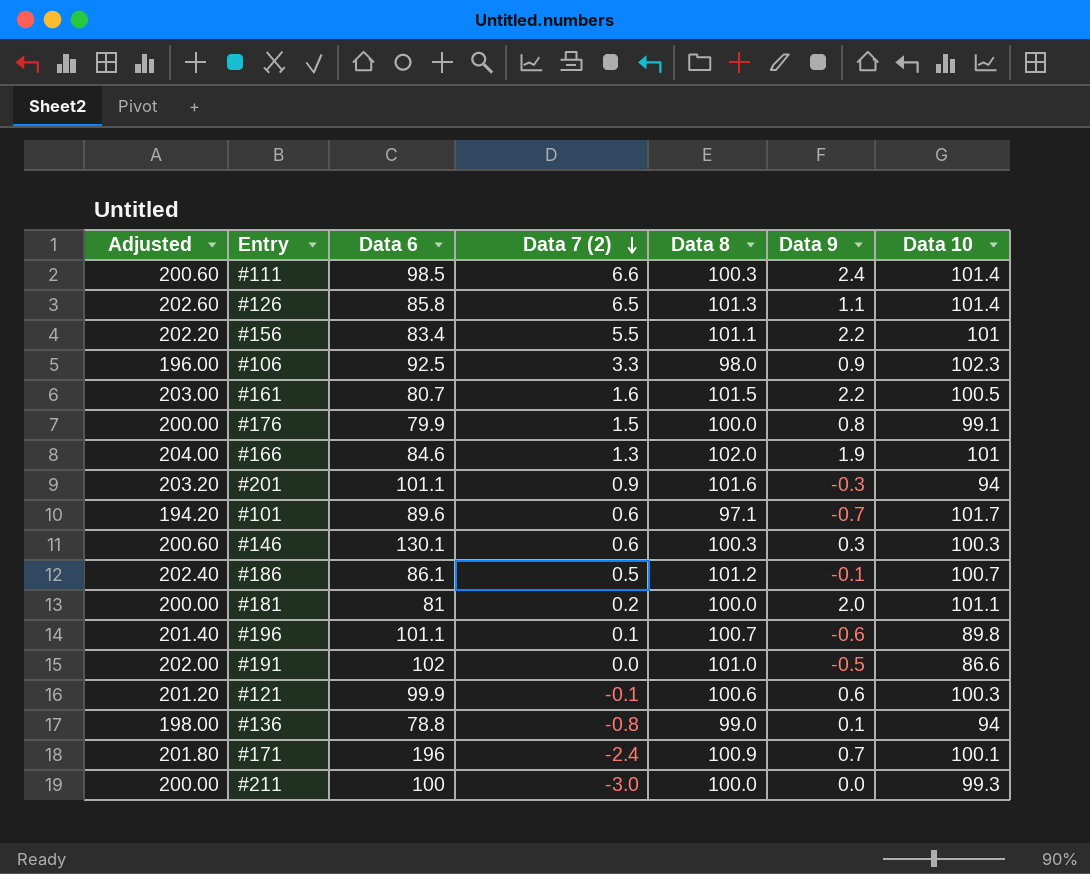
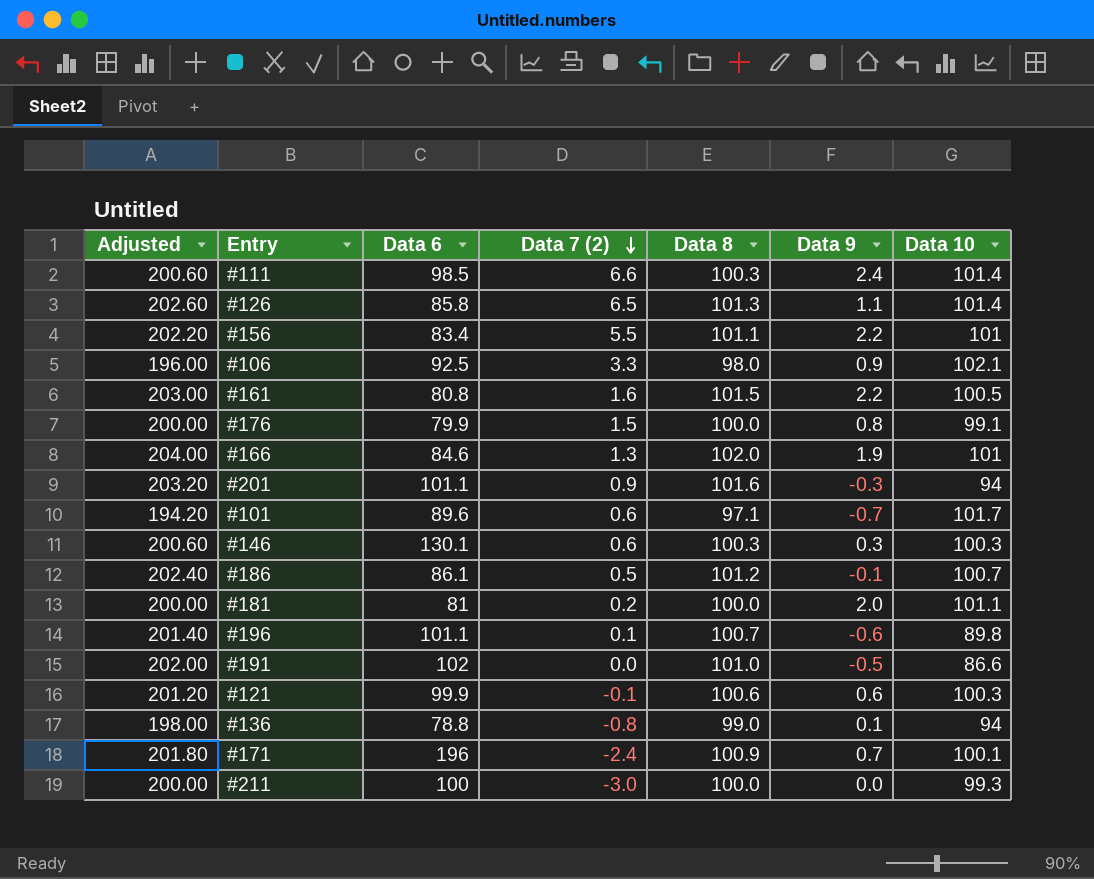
#106 | Data 10: 102.3 -> 102.1
#161 | Data 6: 80.7 -> 80.8

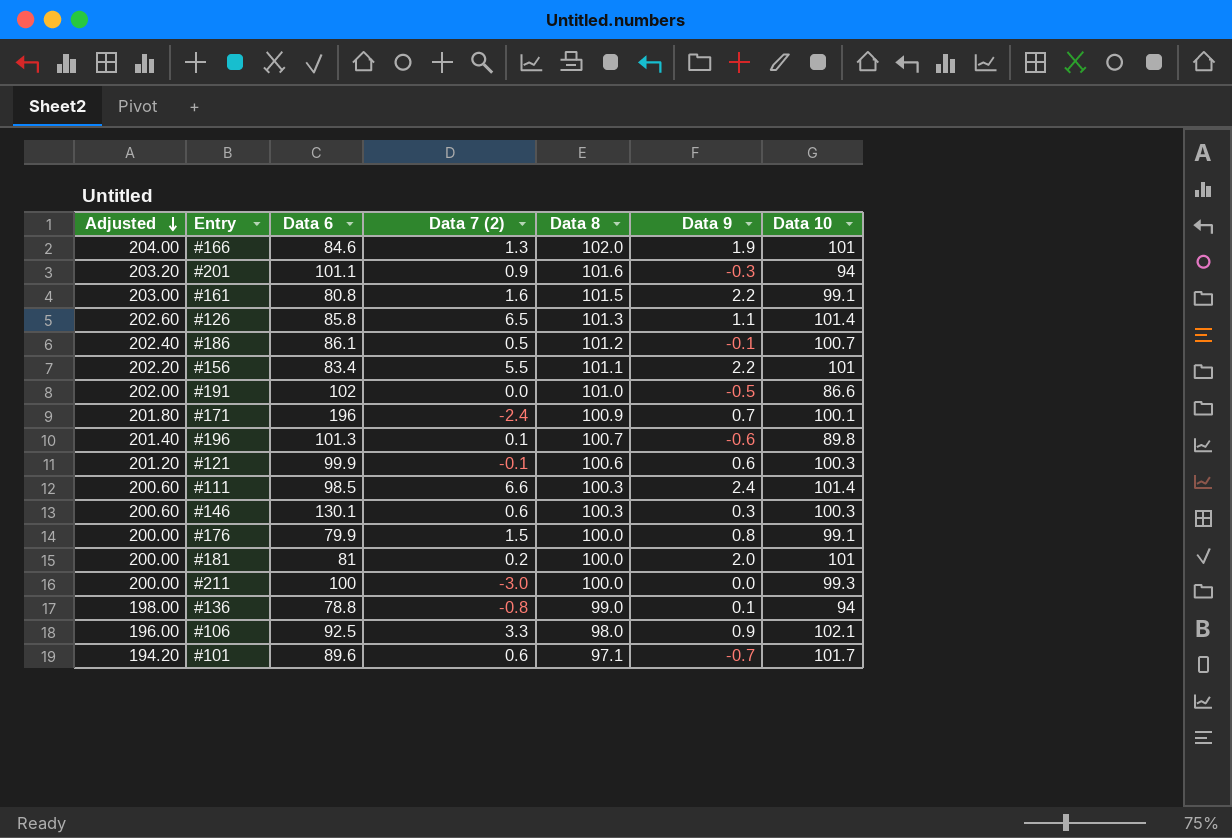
row order: Data 7 (2) descending -> Adjusted descending
#161 | Data 10: 100.5 -> 99.1
#196 | Data 6: 101.1 -> 101.3
#181 | Data 10: 101.1 -> 101

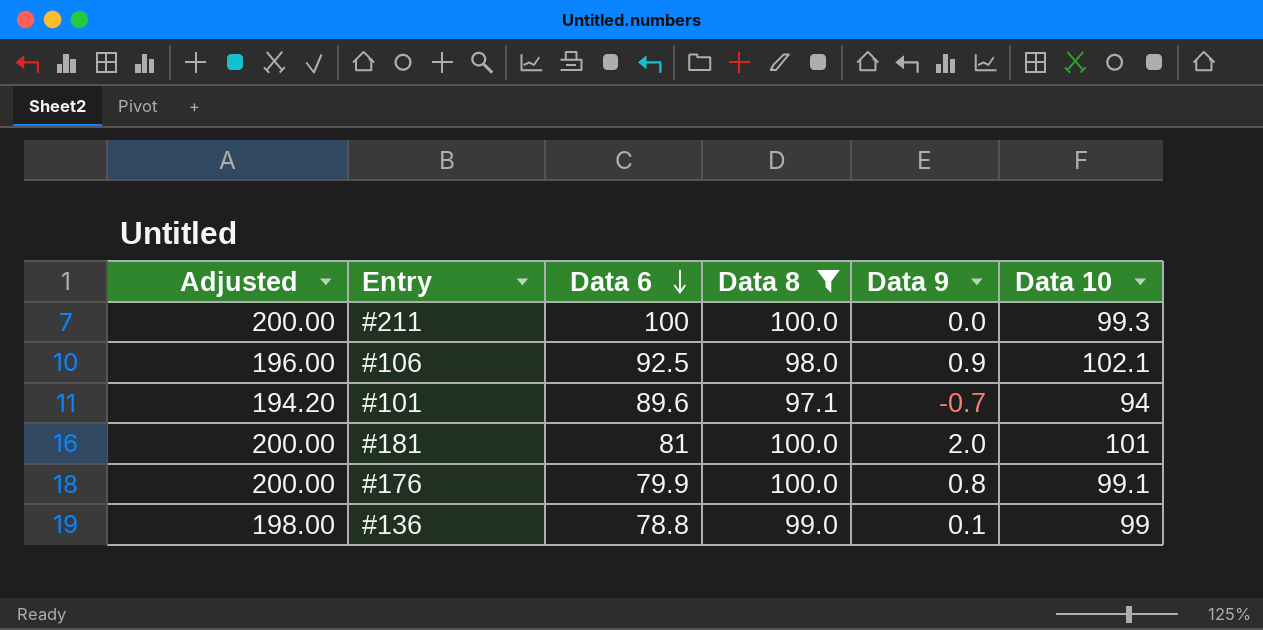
filter: none -> Data 8 <= 100.0
row order: Adjusted descending -> Data 6 descending
column Data 7 (2) | position: 4 -> none
#101 | Data 10: 101.7 -> 94
#136 | Data 10: 94 -> 99

